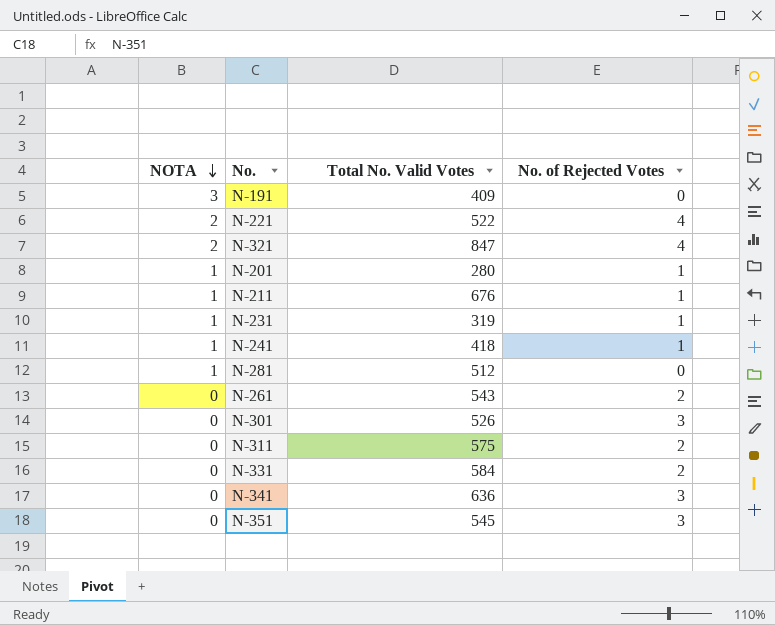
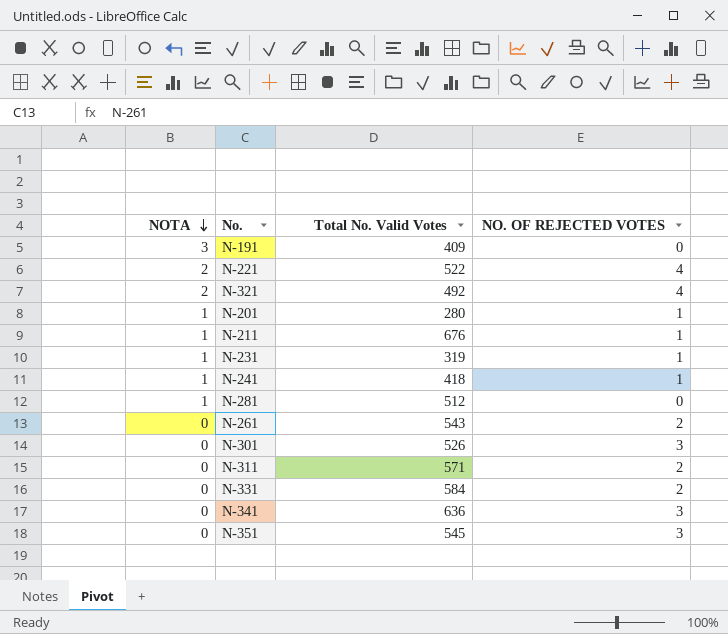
column name: No. of Rejected Votes -> NO. OF REJECTED VOTES
N-321 | Total No. Valid Votes: 847 -> 492
N-311 | Total No. Valid Votes: 575 -> 571

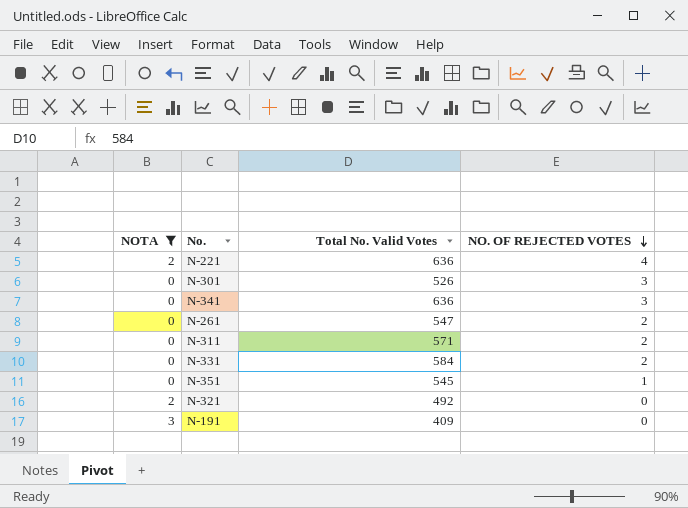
filter: none -> NOTA != 1
row order: NOTA descending -> NO. OF REJECTED VOTES descending
N-221 | Total No. Valid Votes: 522 -> 636
N-261 | Total No. Valid Votes: 543 -> 547
N-351 | NO. OF REJECTED VOTES: 3 -> 1
N-321 | NO. OF REJECTED VOTES: 4 -> 0

